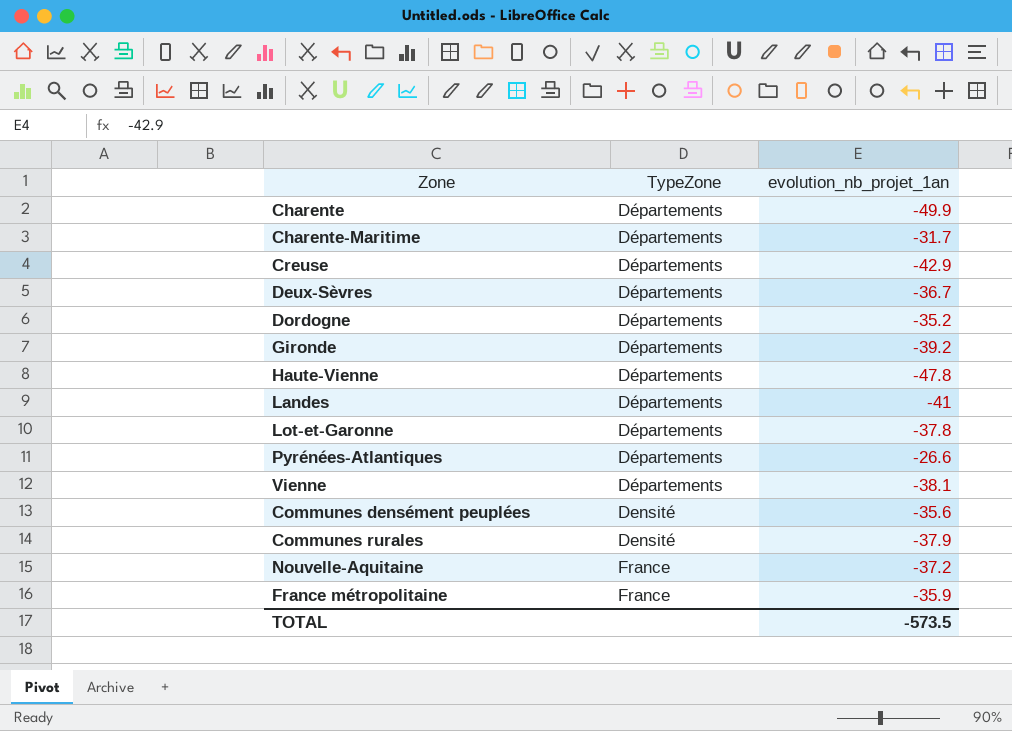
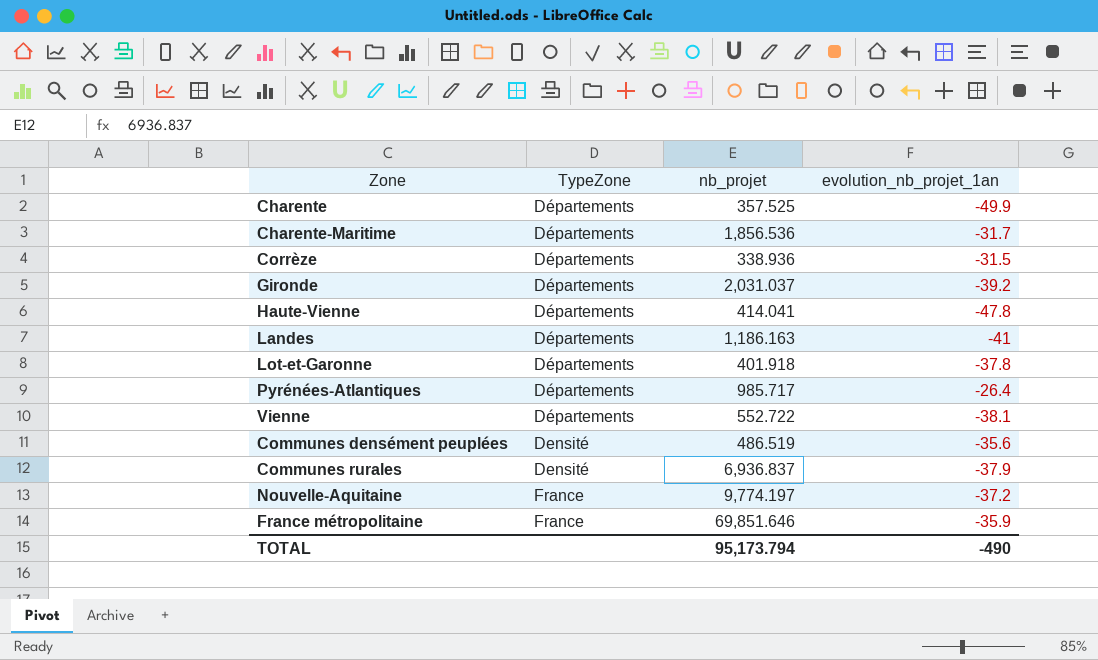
column nb_projet | position: none -> 3
row Creuse: Départements | -42.9 -> none
row Deux-Sèvres: Départements | -36.7 -> none
row Dordogne: Départements | -35.2 -> none
row Corrèze: none -> Départements | 338.936 | -31.5
Pyrénées-Atlantiques | evolution_nb_projet_1an: -26.6 -> -26.4
TOTAL | evolution_nb_projet_1an: -573.5 -> -490

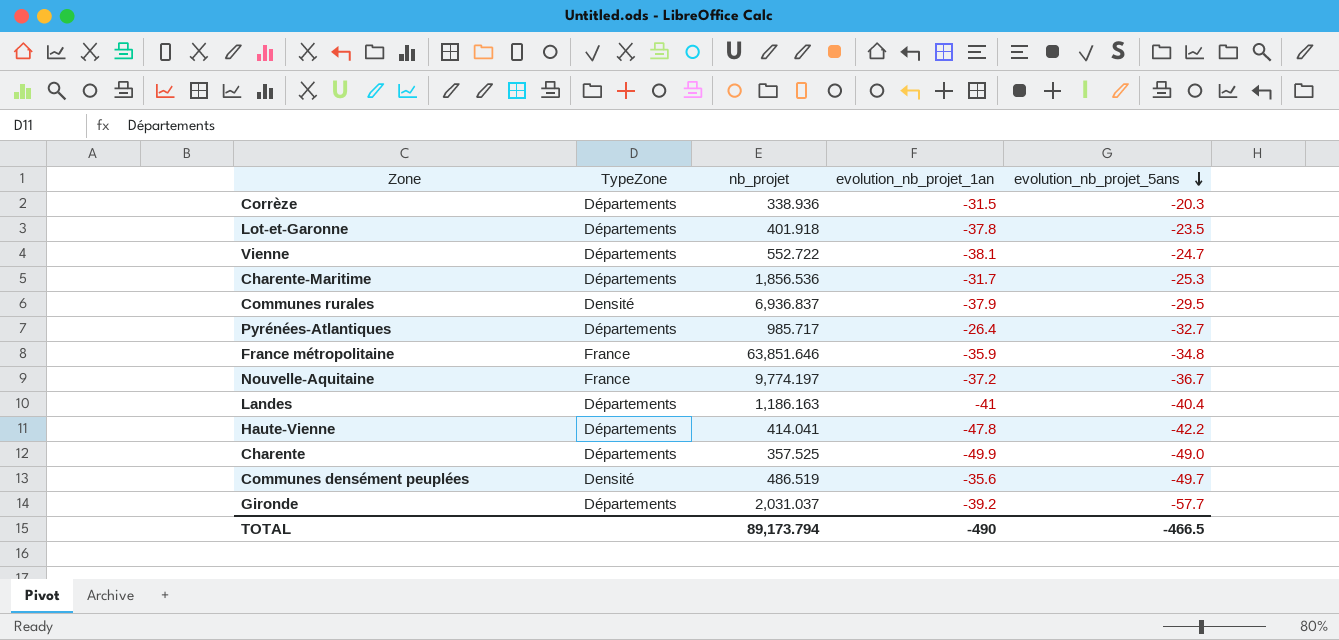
row order: none -> evolution_nb_projet_5ans descending
column evolution_nb_projet_5ans | position: none -> 5
France métropolitaine | nb_projet: 69,851.646 -> 63,851.646
TOTAL | nb_projet: 95,173.794 -> 89,173.794

